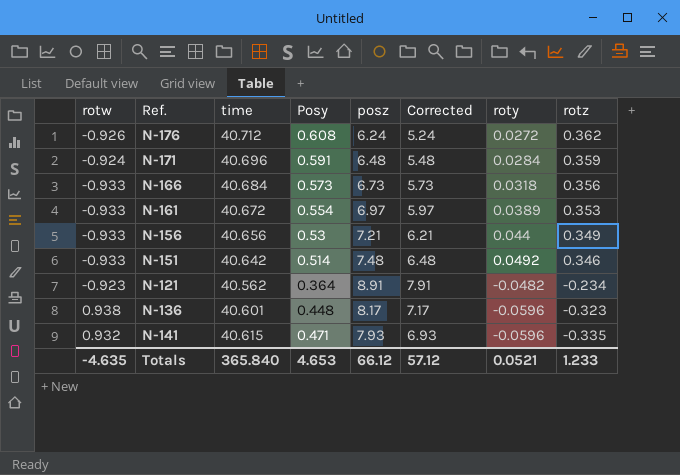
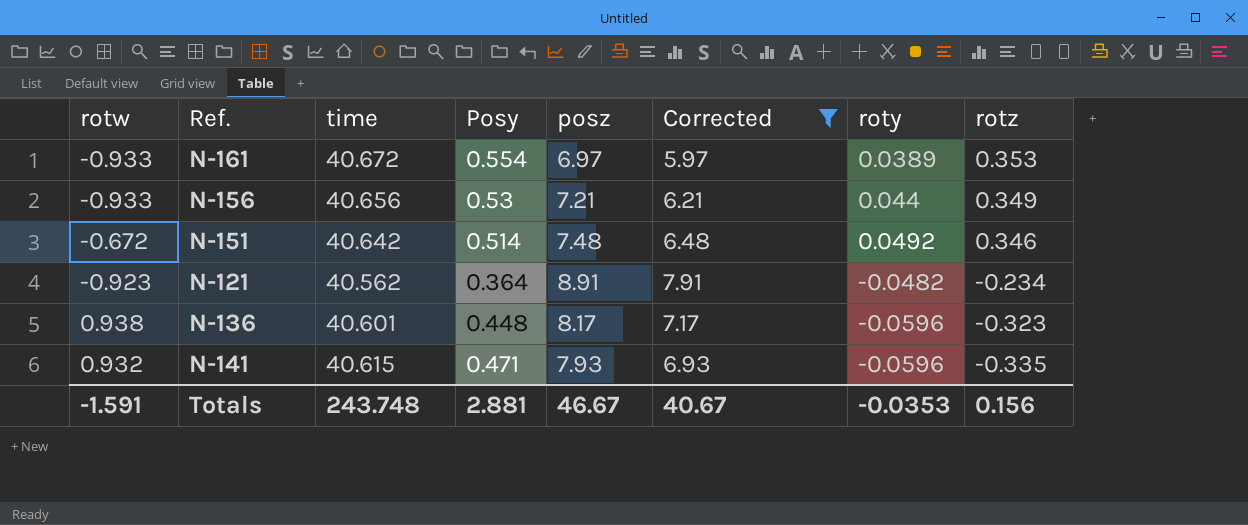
filter: none -> Corrected >= 5.97
N-151 | rotw: -0.933 -> -0.672
Totals | rotw: -4.635 -> -1.591
Totals | time: 365.840 -> 243.748
Totals | Posy: 4.653 -> 2.881
Totals | posz: 66.12 -> 46.67
Totals | Corrected: 57.12 -> 40.67
Totals | roty: 0.0521 -> -0.0353
Totals | rotz: 1.233 -> 0.156

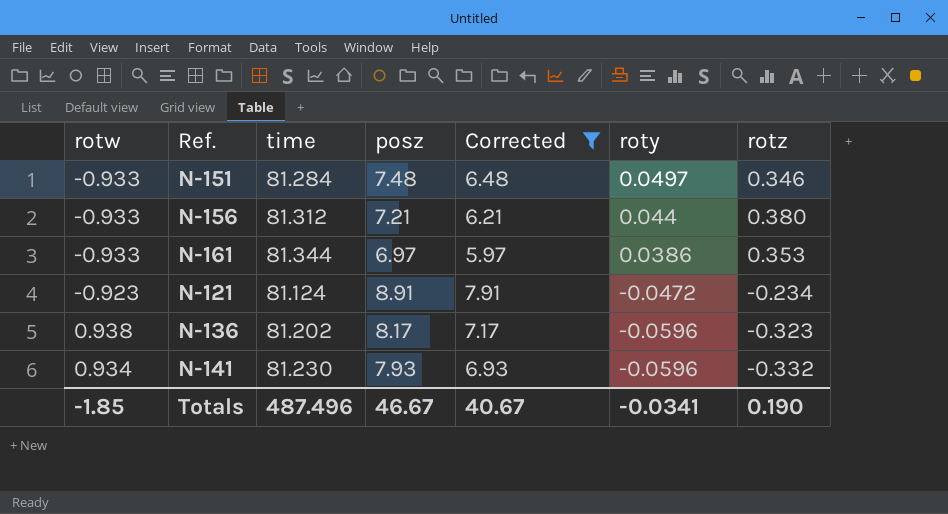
row order: rotz descending -> roty descending
column Posy | position: 4 -> none
N-151 | rotw: -0.672 -> -0.933
N-151 | time: 40.642 -> 81.284
N-151 | roty: 0.0492 -> 0.0497
N-156 | time: 40.656 -> 81.312
N-156 | rotz: 0.349 -> 0.380
N-161 | time: 40.672 -> 81.344
N-161 | roty: 0.0389 -> 0.0386
N-121 | time: 40.562 -> 81.124
N-121 | roty: -0.0482 -> -0.0472
N-136 | time: 40.601 -> 81.202
N-141 | rotw: 0.932 -> 0.934
N-141 | time: 40.615 -> 81.230
N-141 | rotz: -0.335 -> -0.332
Totals | rotw: -1.591 -> -1.85
Totals | time: 243.748 -> 487.496
Totals | roty: -0.0353 -> -0.0341
Totals | rotz: 0.156 -> 0.190

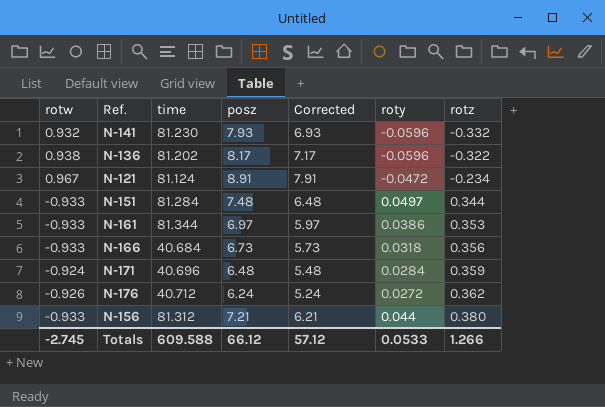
filter: Corrected >= 5.97 -> none
row order: roty descending -> rotz ascending
N-141 | rotw: 0.934 -> 0.932
N-136 | rotz: -0.323 -> -0.322
N-121 | rotw: -0.923 -> 0.967
N-151 | rotz: 0.346 -> 0.344
Totals | rotw: -1.85 -> -2.745
Totals | time: 487.496 -> 609.588
Totals | posz: 46.67 -> 66.12
Totals | Corrected: 40.67 -> 57.12
Totals | roty: -0.0341 -> 0.0533
Totals | rotz: 0.190 -> 1.266

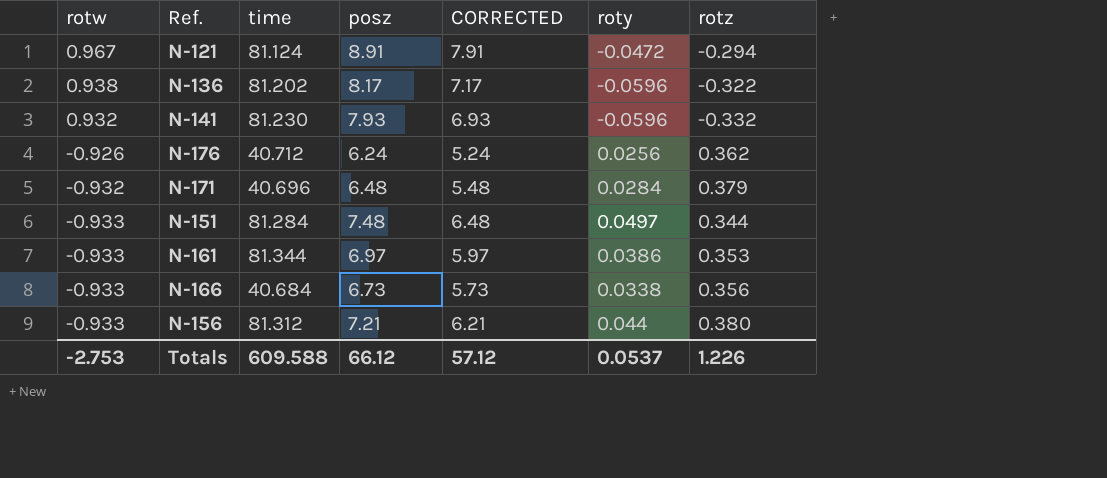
row order: rotz ascending -> rotw descending
column name: Corrected -> CORRECTED
N-121 | rotz: -0.234 -> -0.294
N-176 | roty: 0.0272 -> 0.0256
N-171 | rotw: -0.924 -> -0.932
N-171 | rotz: 0.359 -> 0.379
N-166 | roty: 0.0318 -> 0.0338
Totals | rotw: -2.745 -> -2.753
Totals | roty: 0.0533 -> 0.0537
Totals | rotz: 1.266 -> 1.226

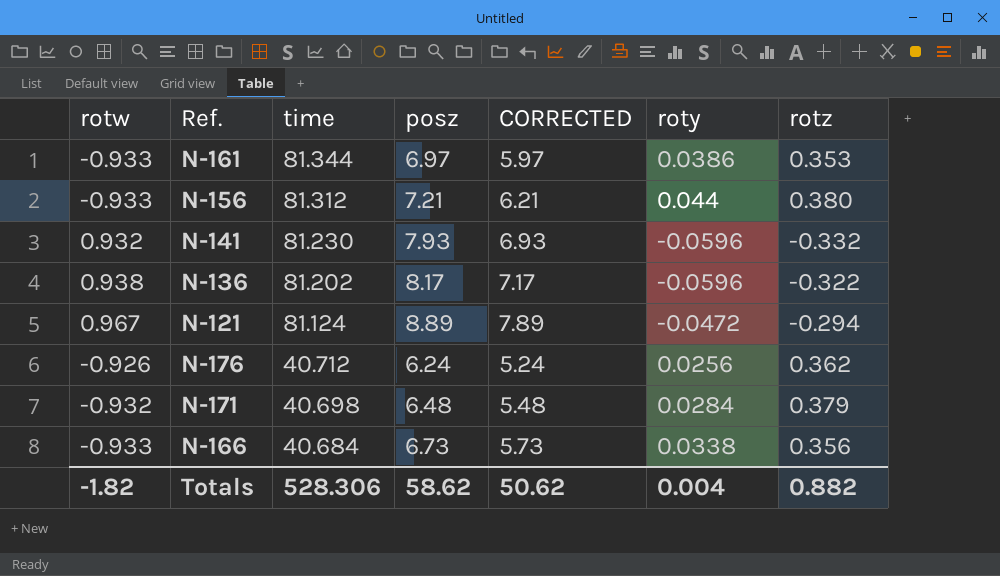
row order: rotw descending -> time descending
row N-151: -0.933 | 81.284 | 7.48 | 6.48 | 0.0497 | 0.344 -> none
N-121 | posz: 8.91 -> 8.89
N-121 | CORRECTED: 7.91 -> 7.89
N-171 | time: 40.696 -> 40.698
Totals | rotw: -2.753 -> -1.82
Totals | time: 609.588 -> 528.306
Totals | posz: 66.12 -> 58.62
Totals | CORRECTED: 57.12 -> 50.62
Totals | roty: 0.0537 -> 0.004
Totals | rotz: 1.226 -> 0.882

